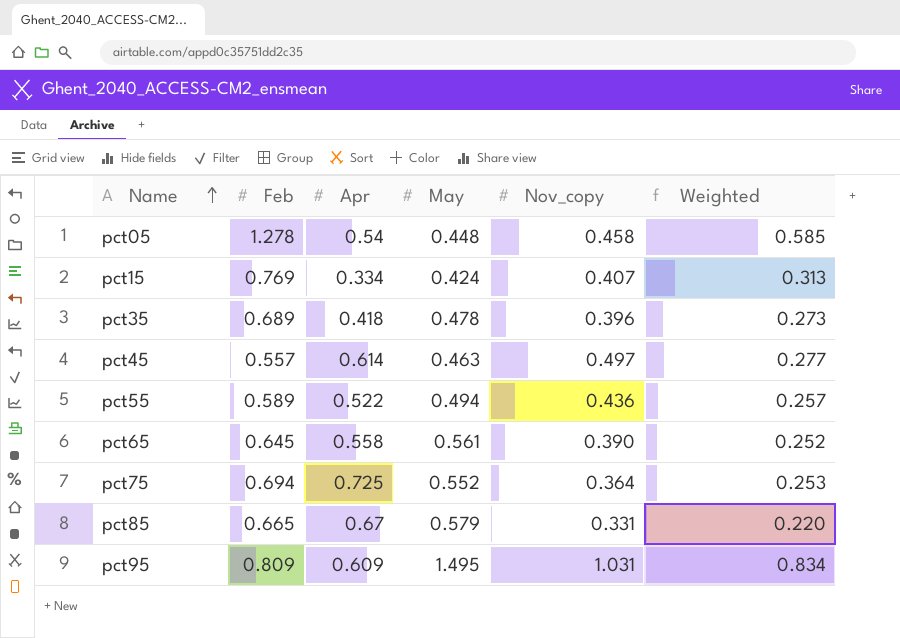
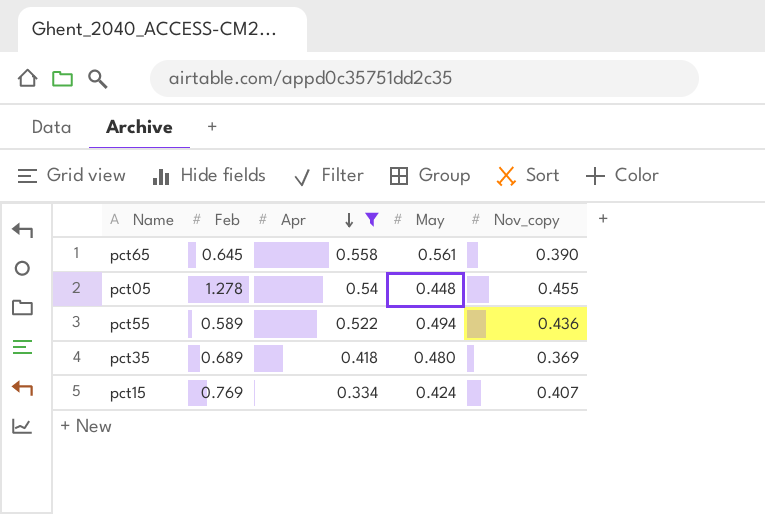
filter: none -> Apr <= 0.558
row order: Name ascending -> Apr descending
column Weighted | formula: [Feb] * [Nov_copy] -> none
pct05 | Nov_copy: 0.458 -> 0.455
pct35 | May: 0.478 -> 0.480
pct35 | Nov_copy: 0.396 -> 0.369

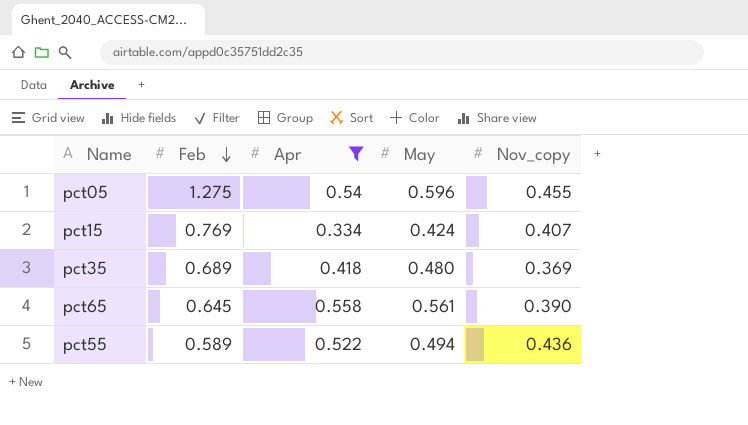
row order: Apr descending -> Feb descending
pct05 | Feb: 1.278 -> 1.275
pct05 | May: 0.448 -> 0.596

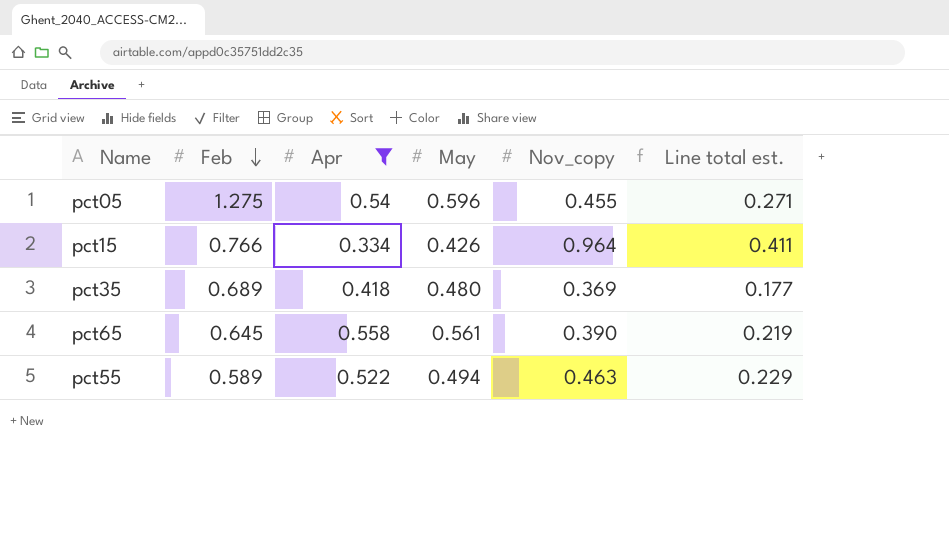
column Line total est. | formula: none -> [May] * [Nov_copy]
pct15 | Feb: 0.769 -> 0.766
pct15 | May: 0.424 -> 0.426
pct15 | Nov_copy: 0.407 -> 0.964
pct55 | Nov_copy: 0.436 -> 0.463

